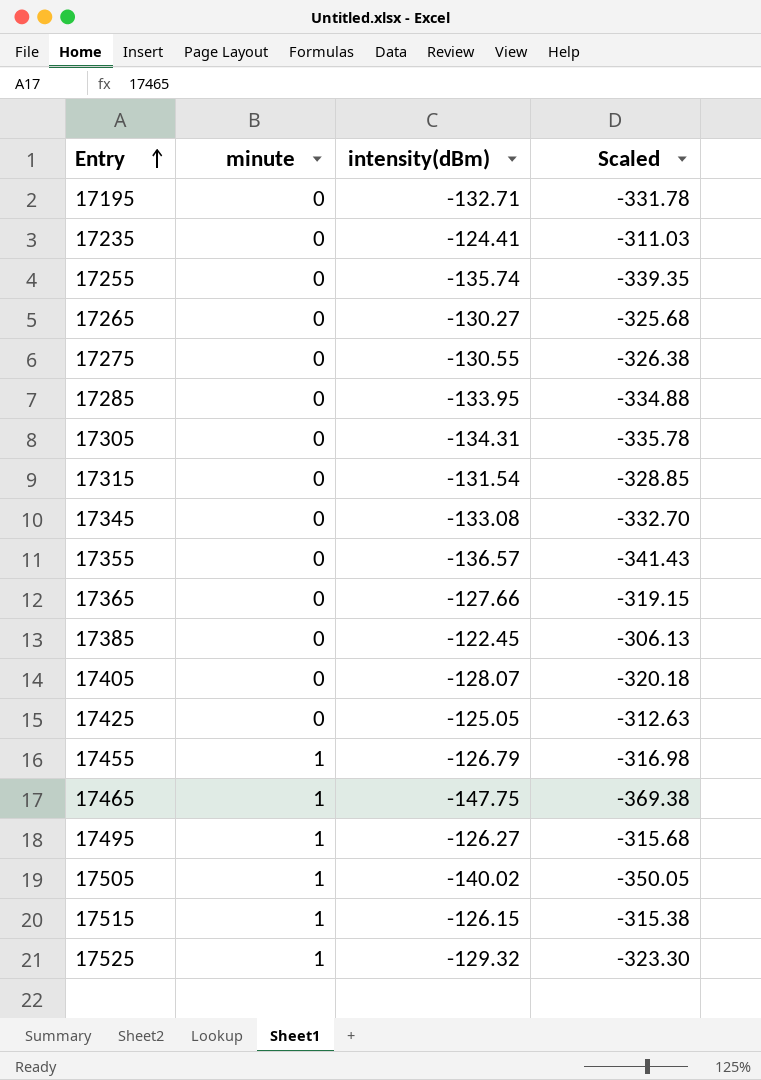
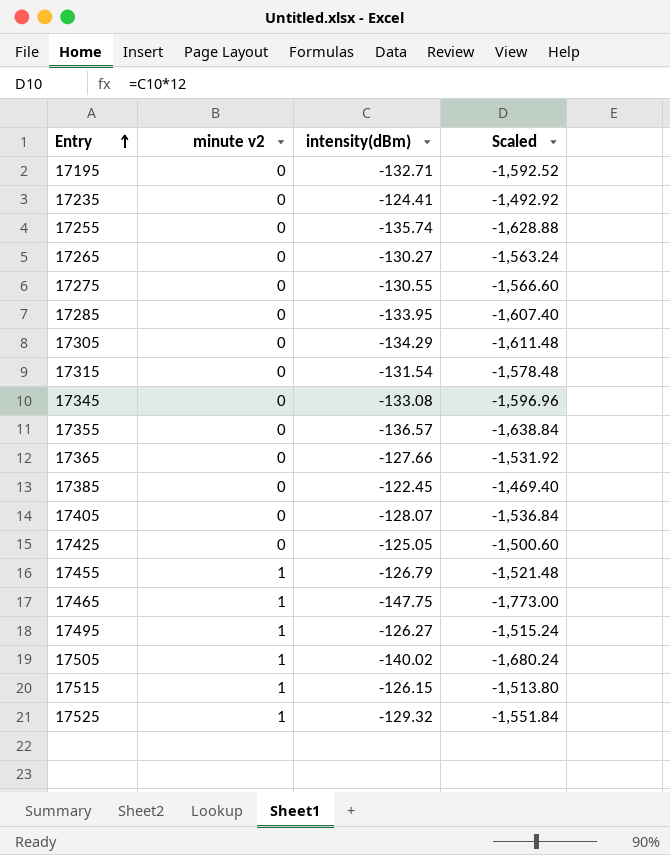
column name: minute -> minute v2
column Scaled | formula: [intensity(dBm)] * 2.5 -> [intensity(dBm)] * 12
17305 | intensity(dBm): -134.31 -> -134.29

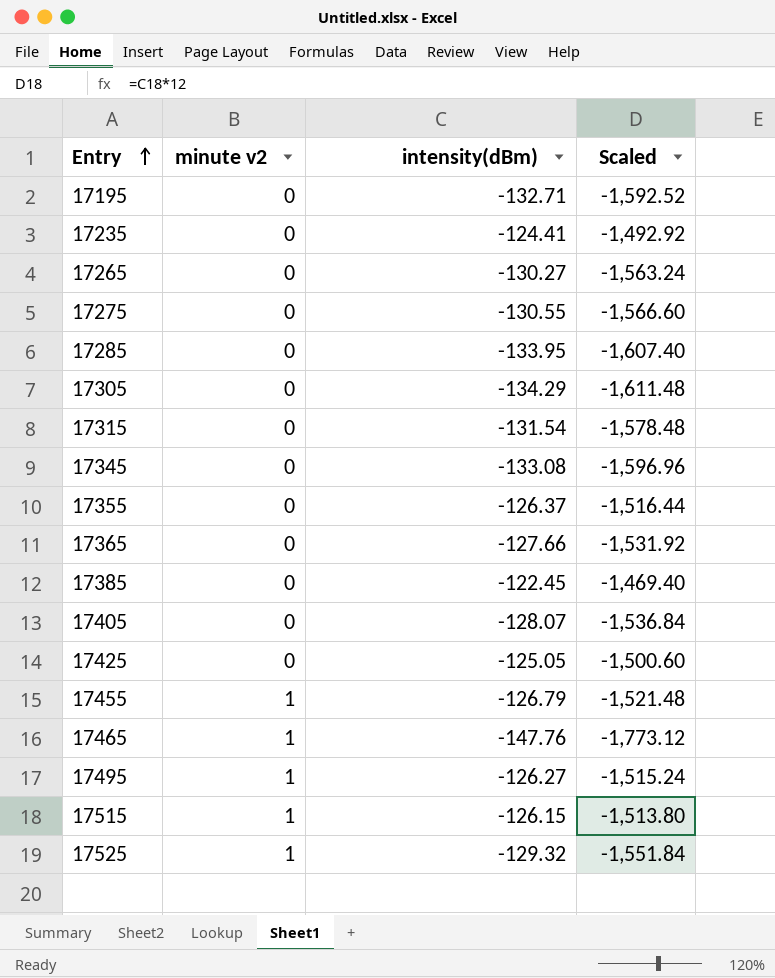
row 17255: 0 | -135.74 | -1,628.88 -> none
row 17505: 1 | -140.02 | -1,680.24 -> none
17355 | intensity(dBm): -136.57 -> -126.37
17355 | Scaled: -1,638.84 -> -1,516.44
17465 | intensity(dBm): -147.75 -> -147.76
17465 | Scaled: -1,773.00 -> -1,773.12

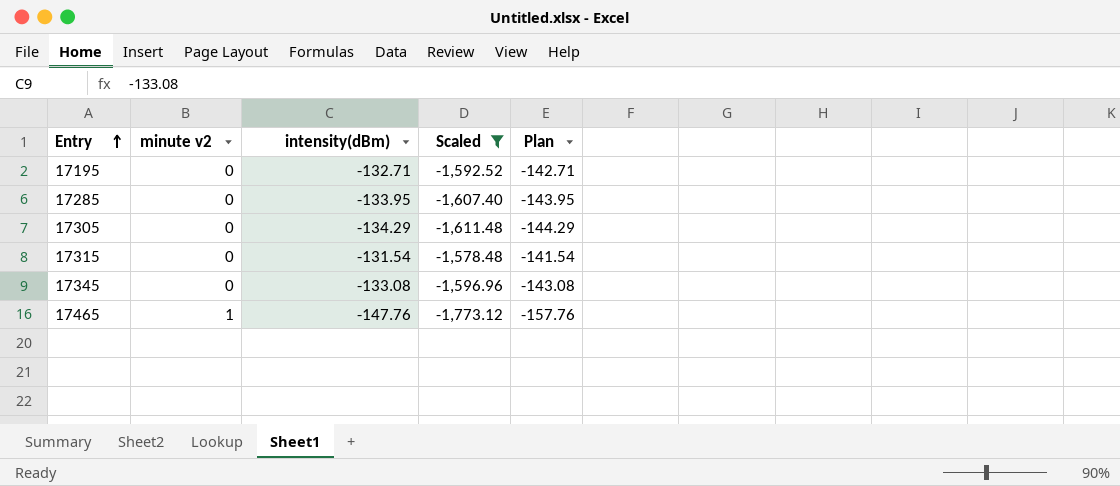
filter: none -> Scaled <= -1,578.48
column Plan | formula: none -> [intensity(dBm)] - 10

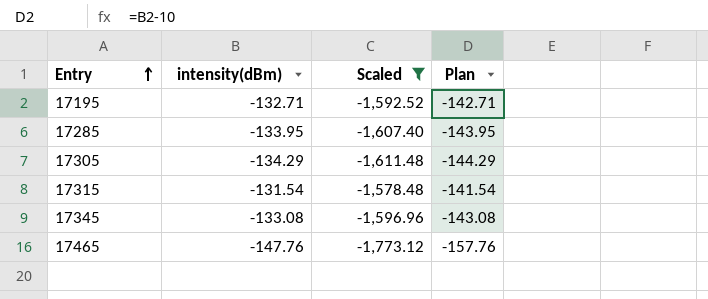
column minute v2 | position: 2 -> none

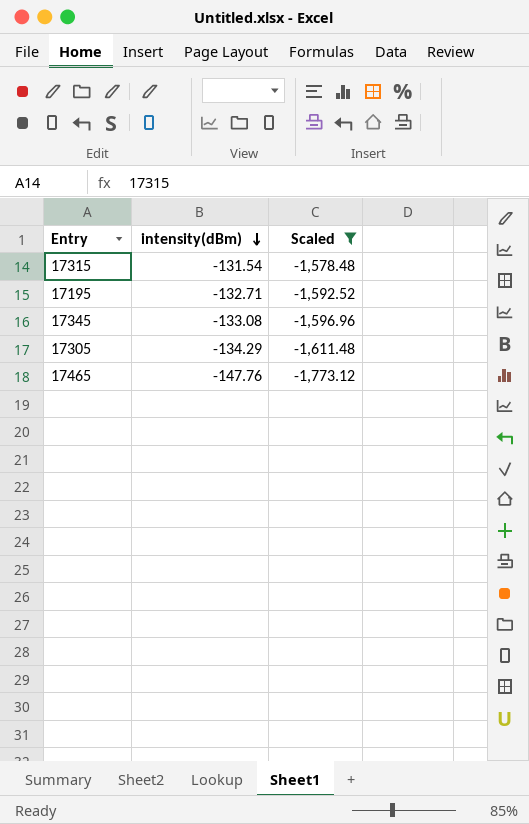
row order: Entry ascending -> intensity(dBm) descending
column Plan | formula: [intensity(dBm)] - 10 -> none
row 17285: -133.95 | -1,607.40 | -143.95 -> none

